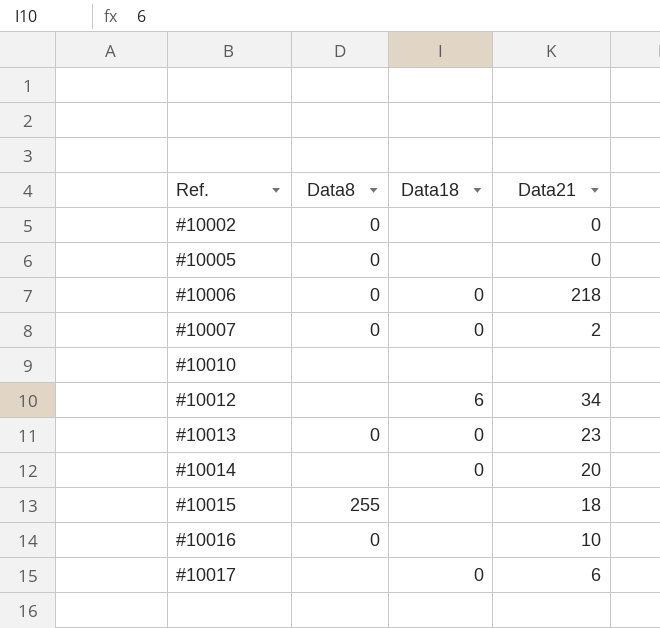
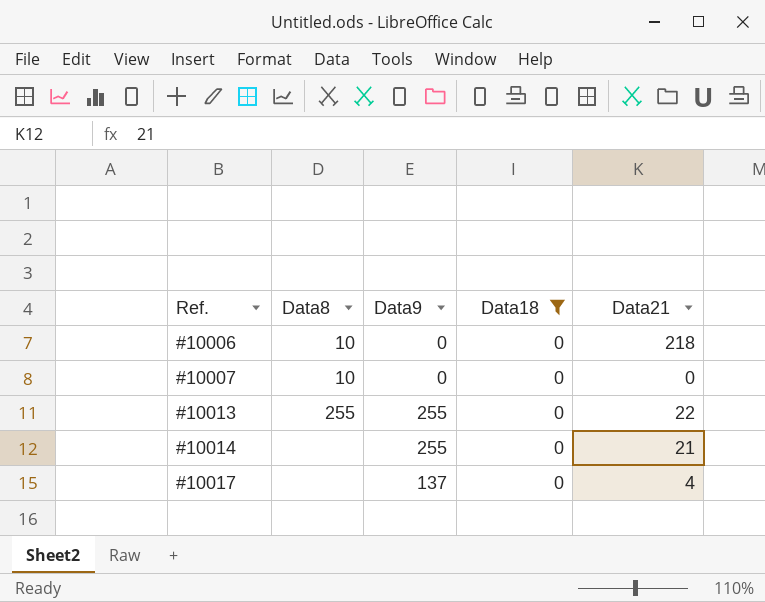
filter: none -> Data18 = 0
column Data9 | position: none -> 3
#10006 | Data8: 0 -> 10
#10007 | Data8: 0 -> 10
#10007 | Data21: 2 -> 0
#10013 | Data8: 0 -> 255
#10013 | Data21: 23 -> 22
#10014 | Data21: 20 -> 21
#10017 | Data21: 6 -> 4

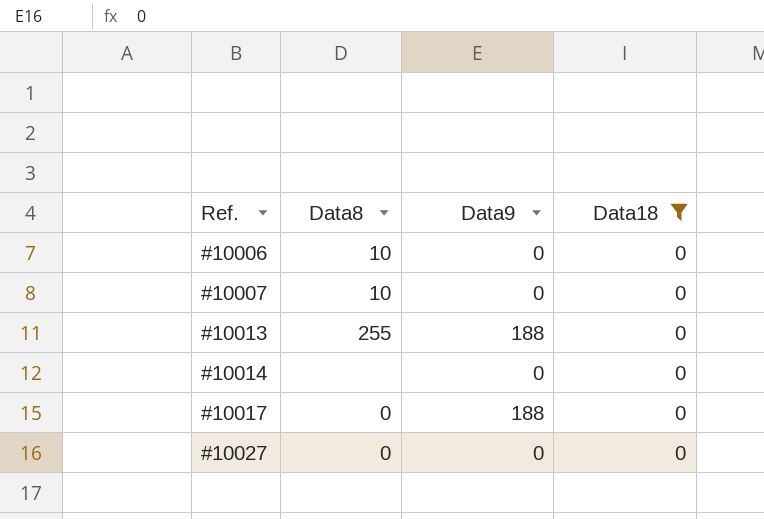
column Data21 | position: 5 -> none
#10013 | Data9: 255 -> 188
#10014 | Data9: 255 -> 0
#10017 | Data8: none -> 0
#10017 | Data9: 137 -> 188
row #10027: none -> 0 | 0 | 0

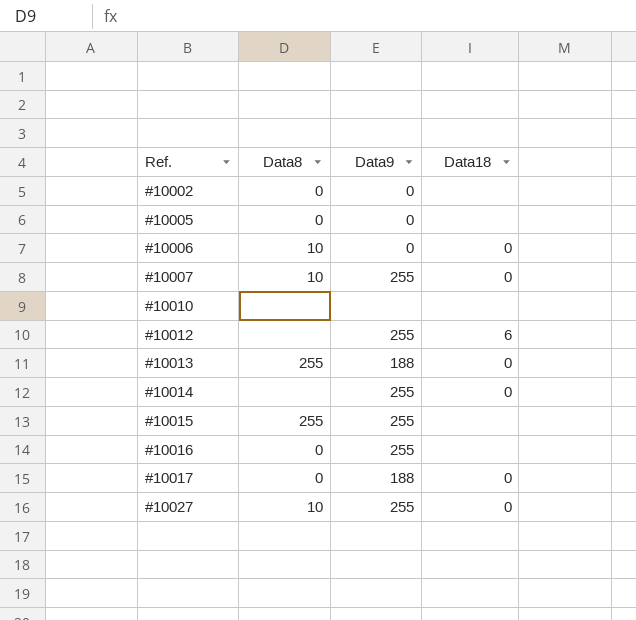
filter: Data18 = 0 -> none
#10007 | Data9: 0 -> 255
#10014 | Data9: 0 -> 255
#10027 | Data8: 0 -> 10
#10027 | Data9: 0 -> 255

